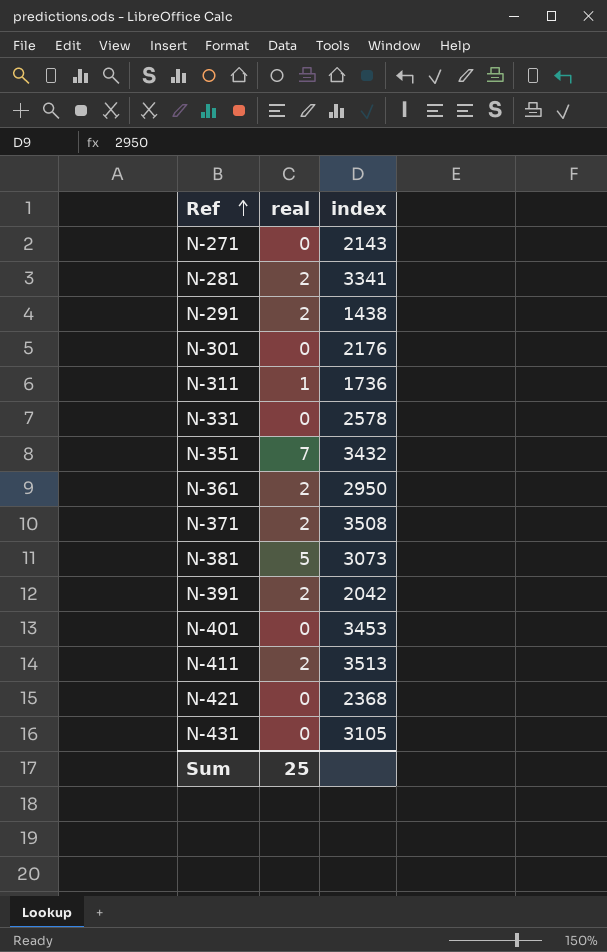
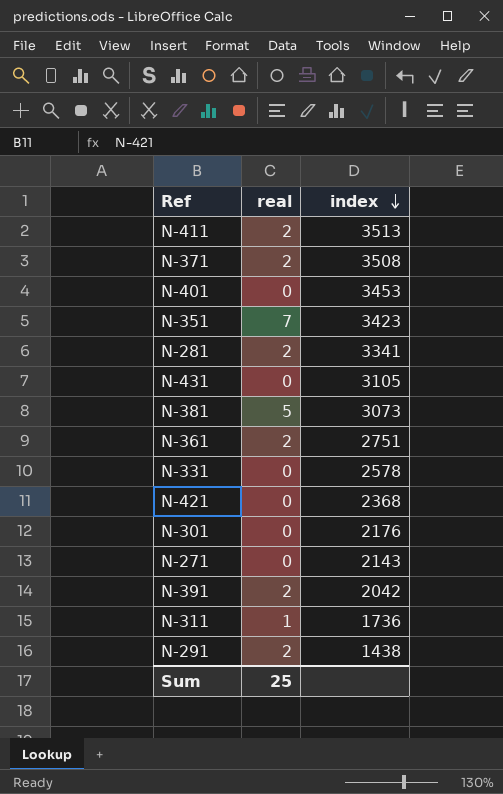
row order: Ref ascending -> index descending
N-351 | index: 3432 -> 3423
N-361 | index: 2950 -> 2751

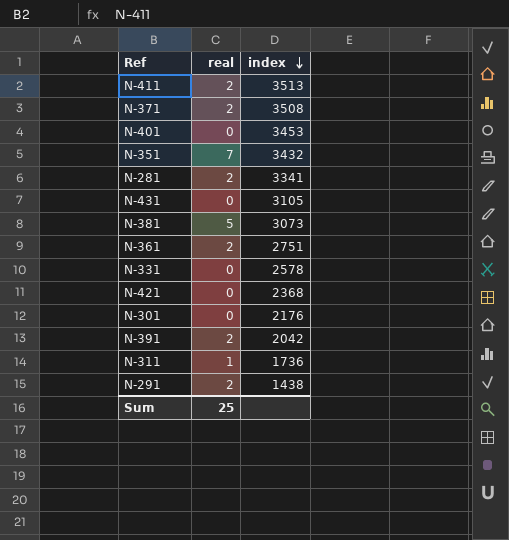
row N-271: 0 | 2143 -> none
N-351 | index: 3423 -> 3432

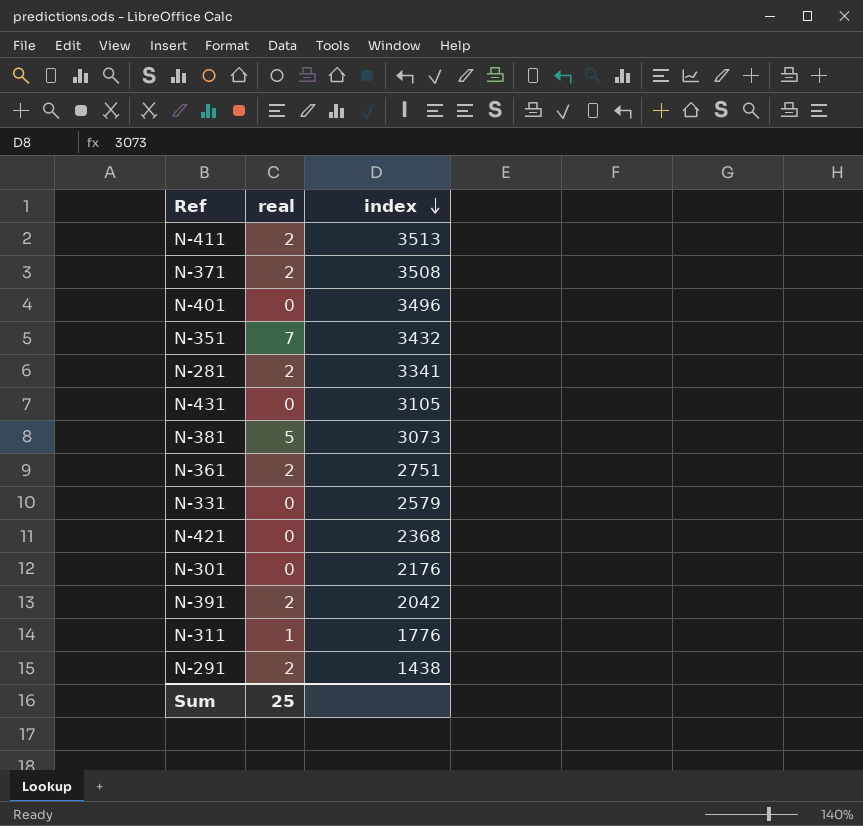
N-401 | index: 3453 -> 3496
N-331 | index: 2578 -> 2579
N-311 | index: 1736 -> 1776

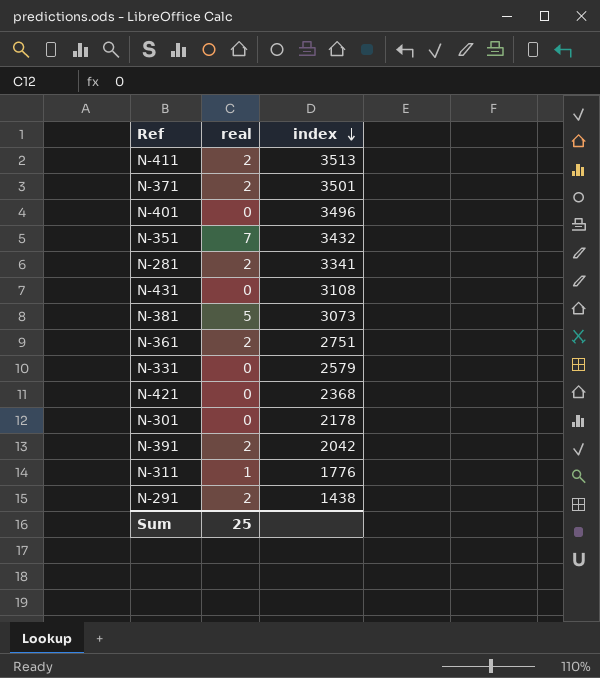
N-371 | index: 3508 -> 3501
N-431 | index: 3105 -> 3108
N-301 | index: 2176 -> 2178

